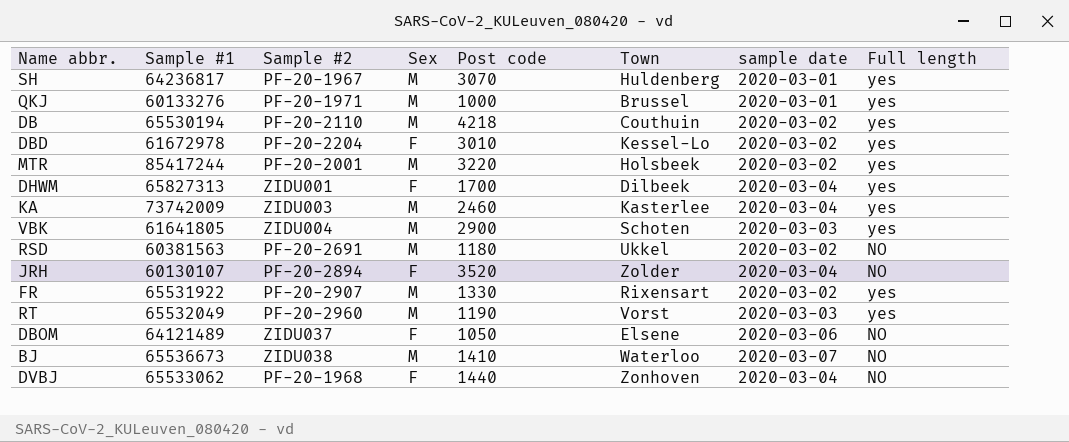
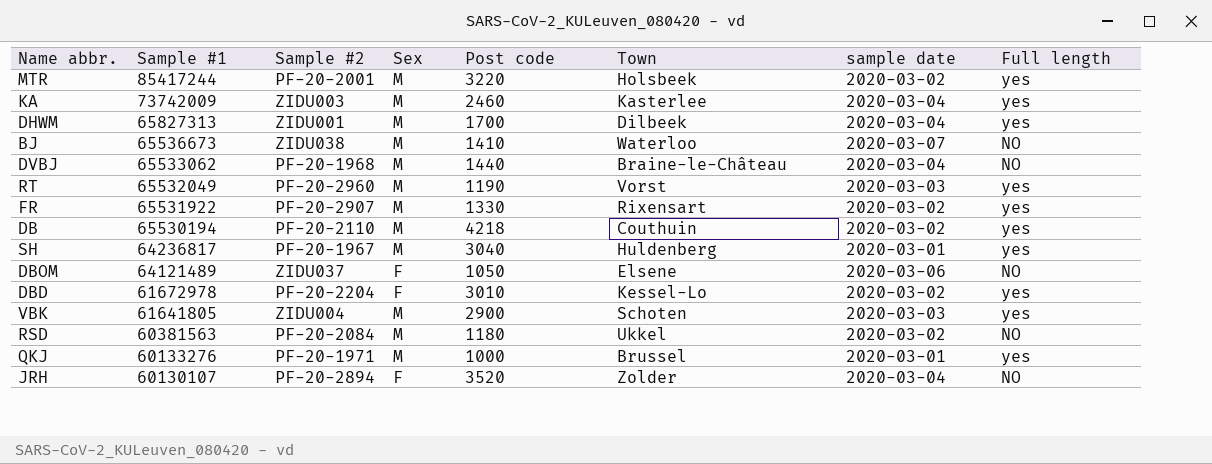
row order: none -> Sample #1 descending
DHWM | Sex: F -> M
DVBJ | Sex: F -> M
DVBJ | Town: Zonhoven -> Braine-le-Château
SH | Post code: 3070 -> 3040
RSD | Sample #2: PF-20-2691 -> PF-20-2084

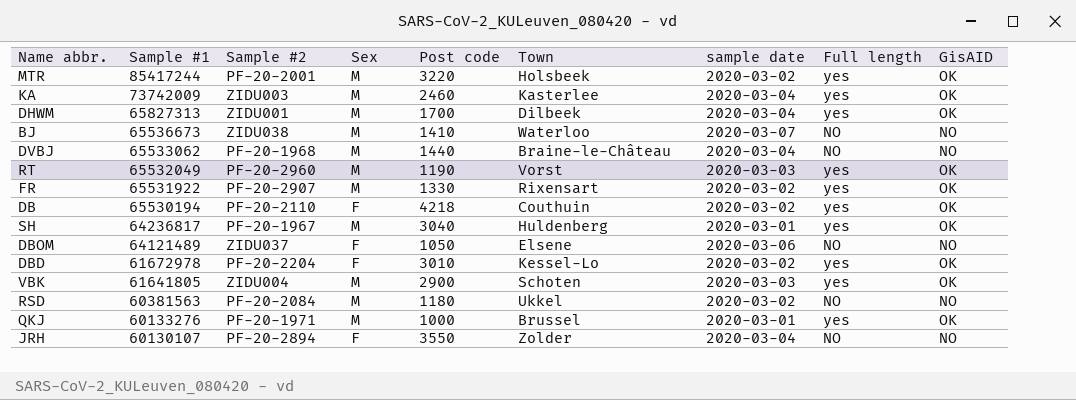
column GisAID | position: none -> 9
DB | Sex: M -> F
JRH | Post code: 3520 -> 3550

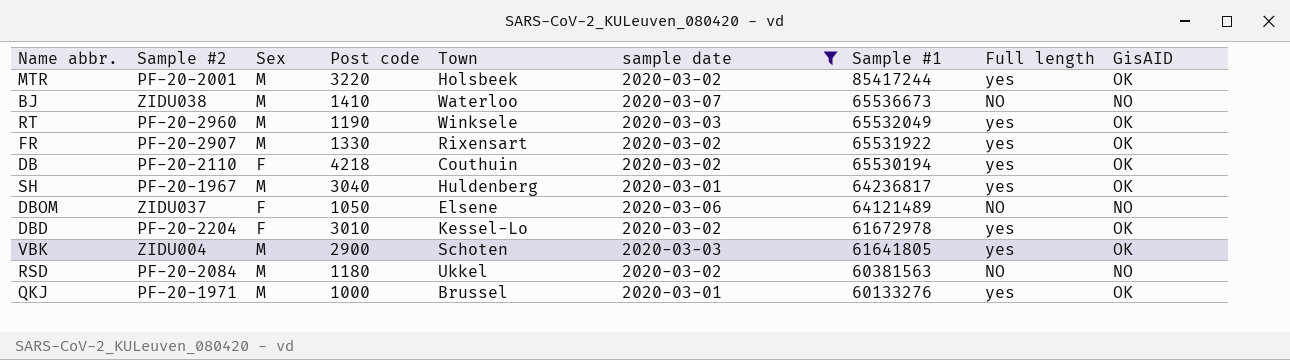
filter: none -> sample date != 2020-03-04
column Sample #1 | position: 2 -> 7
RT | Town: Vorst -> Winksele

